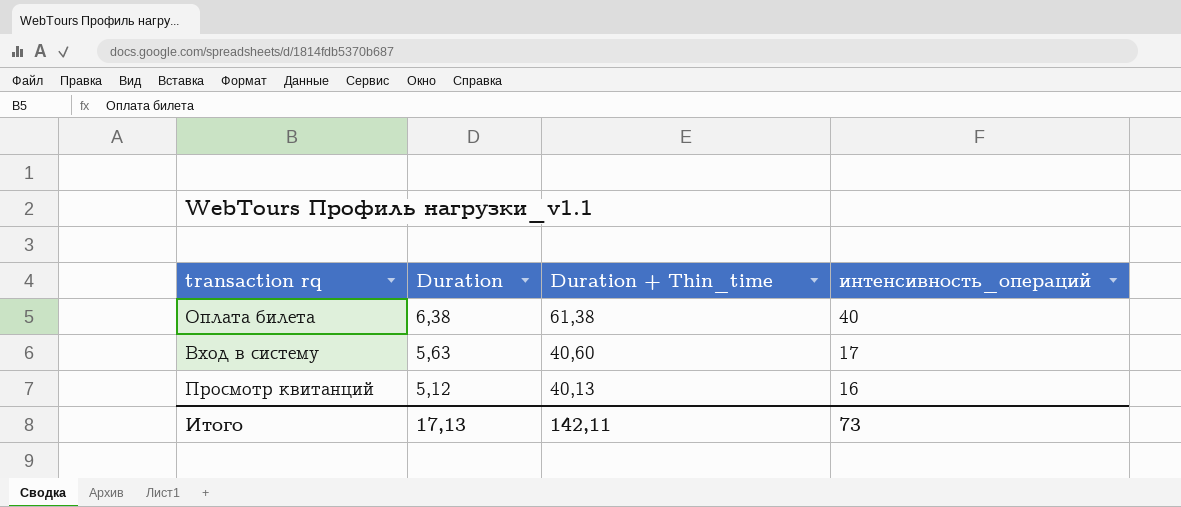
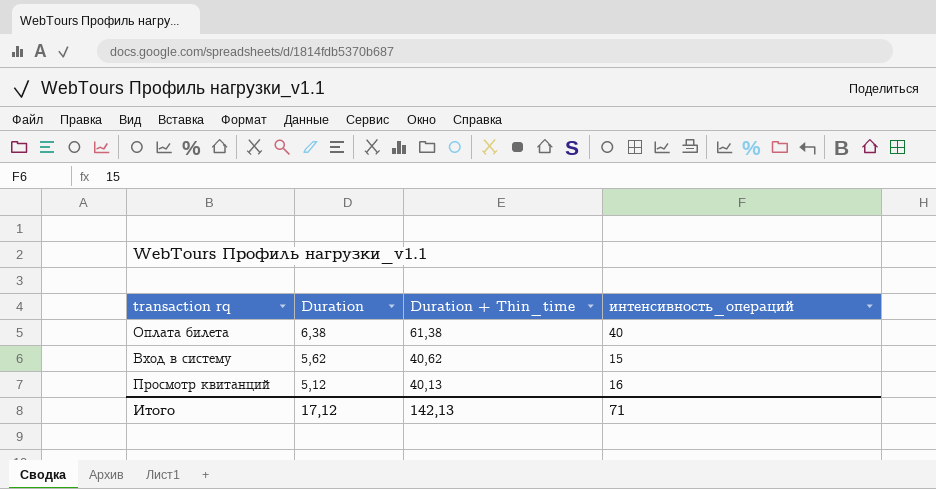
Вход в систему | Duration: 5,63 -> 5,62
Вход в систему | Duration + Thin_time: 40,60 -> 40,62
Вход в систему | интенсивность_операций: 17 -> 15
Итого | Duration: 17,13 -> 17,12
Итого | Duration + Thin_time: 142,11 -> 142,13
Итого | интенсивность_операций: 73 -> 71

